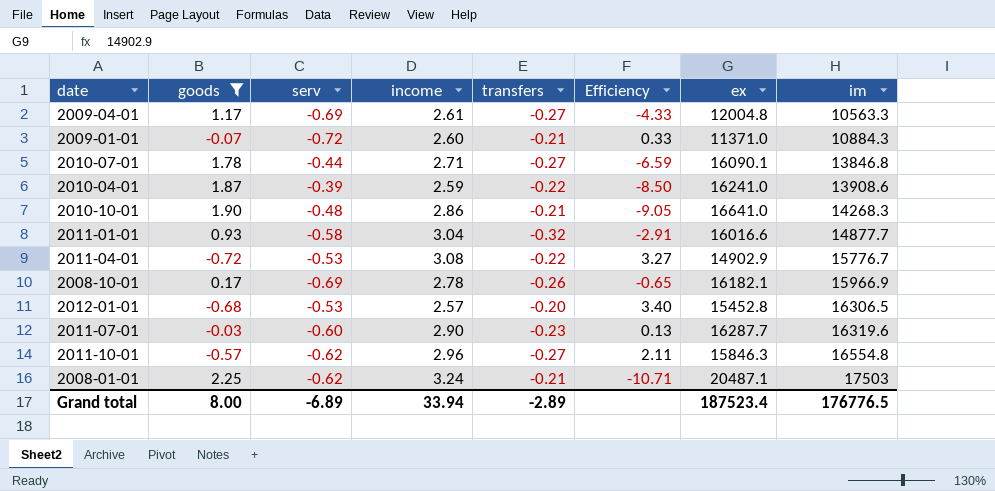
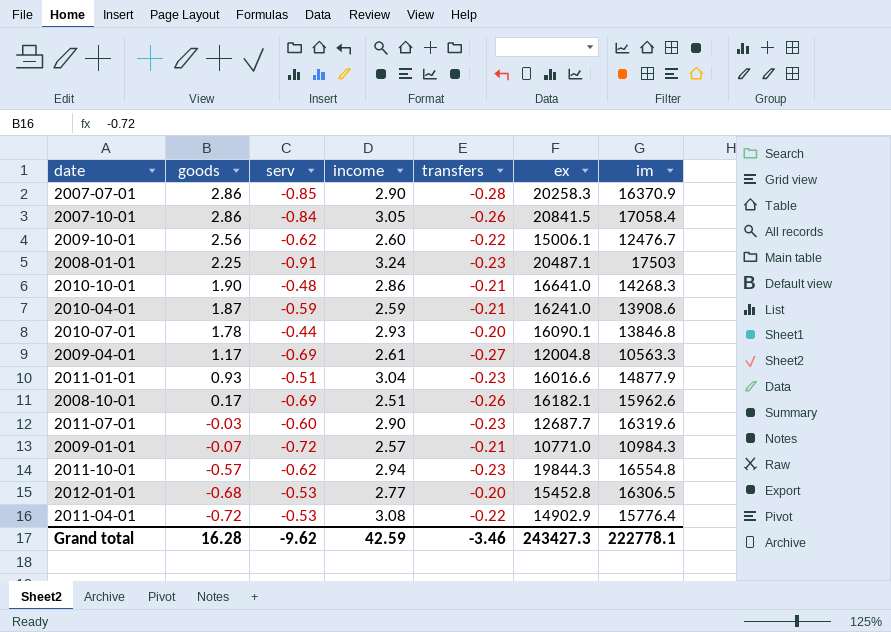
filter: goods <= 2.25 -> none
row order: im ascending -> goods descending
column Efficiency | formula: [goods] / [transfers] -> none
2008-01-01 | serv: -0.62 -> -0.91
2008-01-01 | transfers: -0.21 -> -0.23
2010-04-01 | serv: -0.39 -> -0.59
2010-04-01 | transfers: -0.22 -> -0.21
2010-07-01 | income: 2.71 -> 2.93
2010-07-01 | transfers: -0.27 -> -0.20
2011-01-01 | serv: -0.58 -> -0.51
2011-01-01 | transfers: -0.32 -> -0.23
2011-01-01 | im: 14877.7 -> 14877.9
2008-10-01 | income: 2.78 -> 2.51
2008-10-01 | im: 15966.9 -> 15962.6
2011-07-01 | ex: 16287.7 -> 12687.7
2009-01-01 | income: 2.60 -> 2.57
2009-01-01 | ex: 11371.0 -> 10771.0
2009-01-01 | im: 10884.3 -> 10984.3
2011-10-01 | income: 2.96 -> 2.94
2011-10-01 | transfers: -0.27 -> -0.23
2011-10-01 | ex: 15846.3 -> 19844.3
2012-01-01 | income: 2.57 -> 2.77
2011-04-01 | im: 15776.7 -> 15776.4
Grand total | goods: 8.00 -> 16.28
Grand total | serv: -6.89 -> -9.62
Grand total | income: 33.94 -> 42.59
Grand total | transfers: -2.89 -> -3.46
Grand total | ex: 187523.4 -> 243427.3
Grand total | im: 176776.5 -> 222778.1

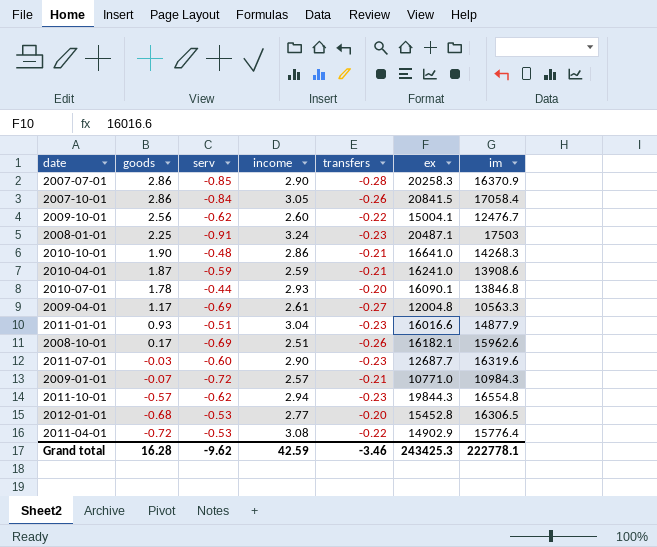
2009-10-01 | ex: 15006.1 -> 15004.1
Grand total | ex: 243427.3 -> 243425.3

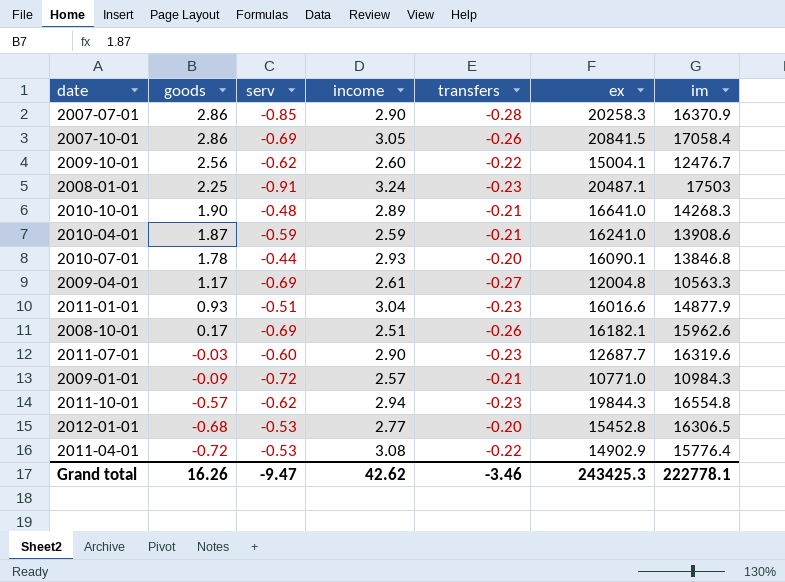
2007-10-01 | serv: -0.84 -> -0.69
2010-10-01 | income: 2.86 -> 2.89
2009-01-01 | goods: -0.07 -> -0.09
Grand total | goods: 16.28 -> 16.26
Grand total | serv: -9.62 -> -9.47
Grand total | income: 42.59 -> 42.62

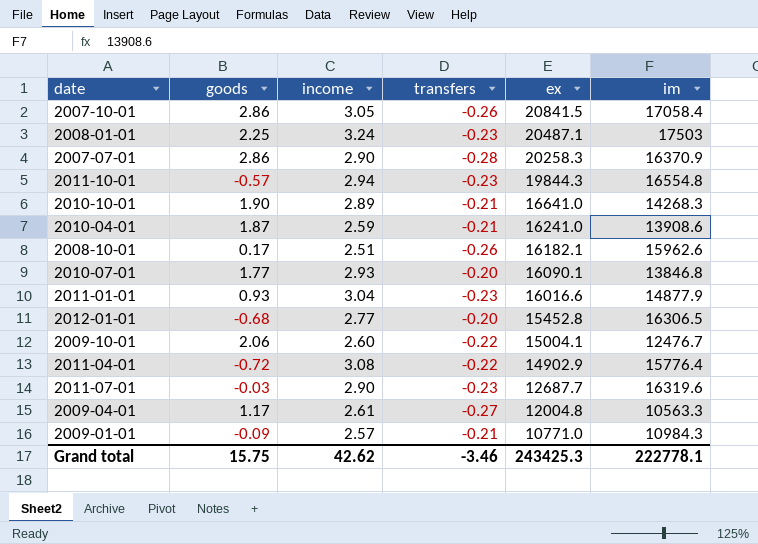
row order: goods descending -> ex descending
column serv | position: 3 -> none
2010-07-01 | goods: 1.78 -> 1.77
2009-10-01 | goods: 2.56 -> 2.06
Grand total | goods: 16.26 -> 15.75

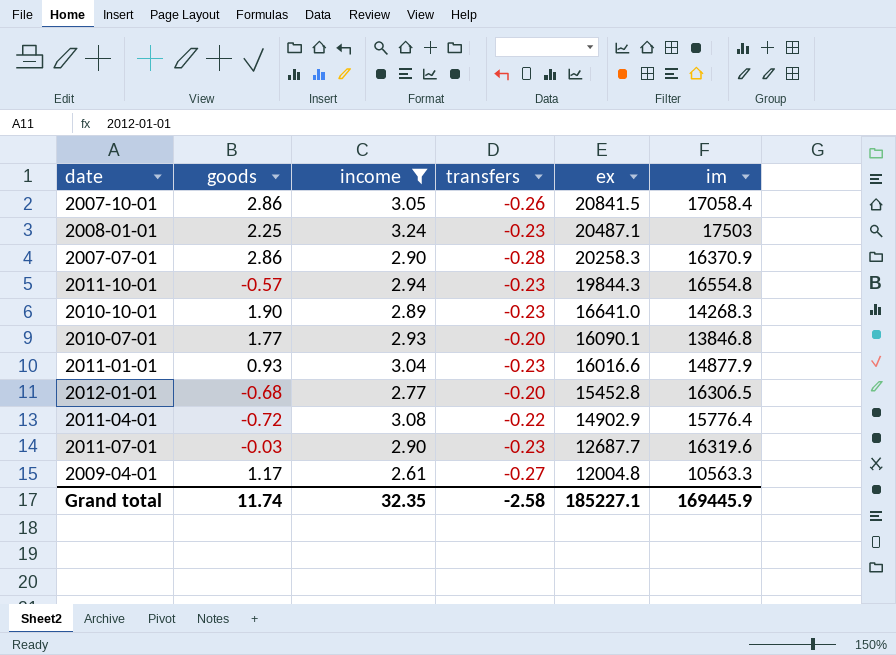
filter: none -> income >= 2.61
2010-10-01 | transfers: -0.21 -> -0.23
Grand total | goods: 15.75 -> 11.74
Grand total | income: 42.62 -> 32.35
Grand total | transfers: -3.46 -> -2.58
Grand total | ex: 243425.3 -> 185227.1
Grand total | im: 222778.1 -> 169445.9

